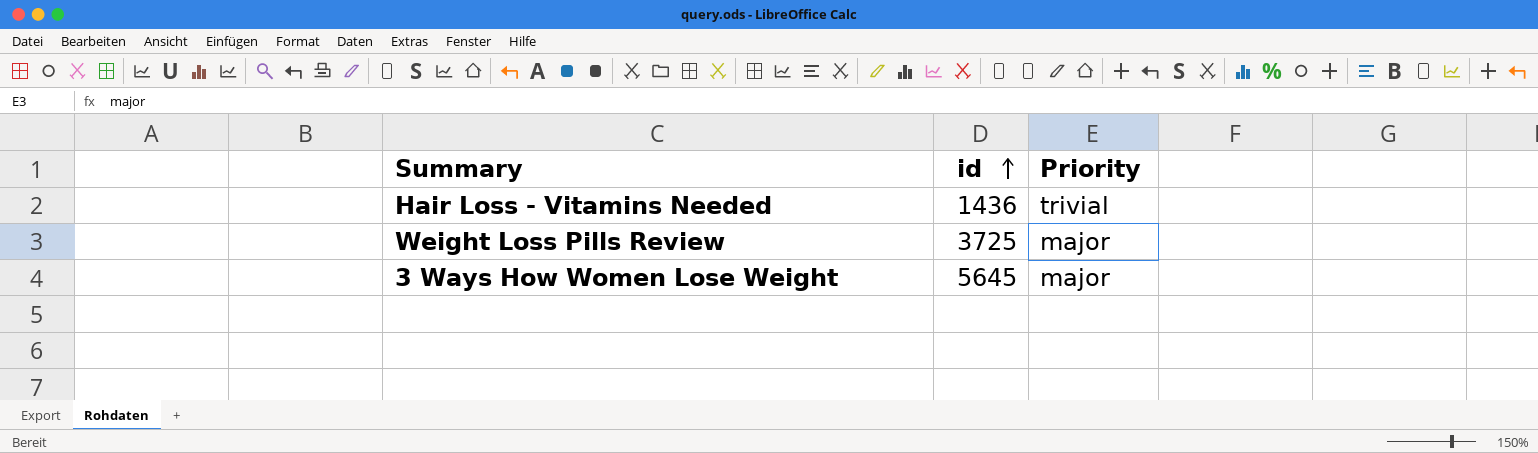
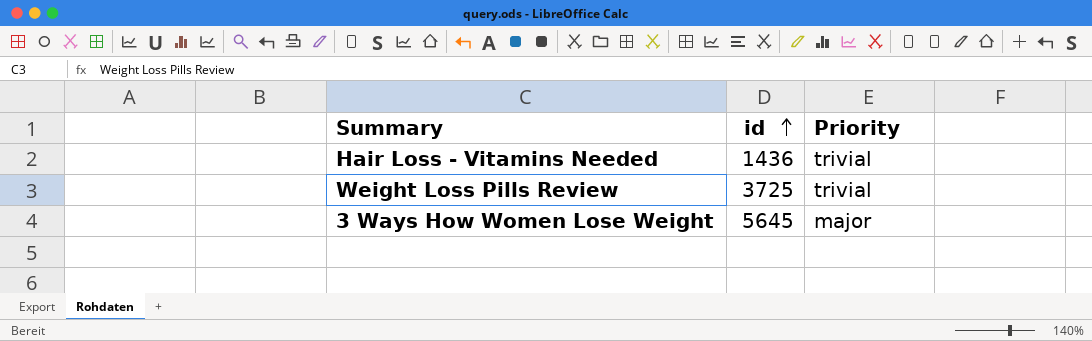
Weight Loss Pills Review | Priority: major -> trivial

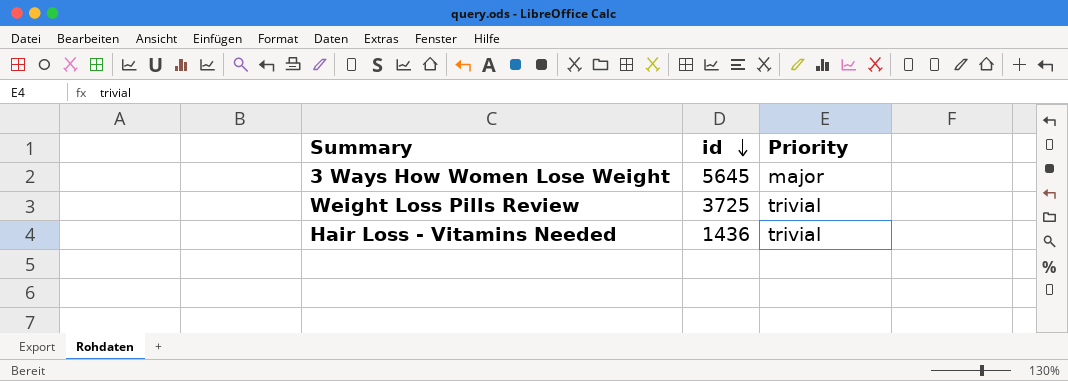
row order: id ascending -> id descending

